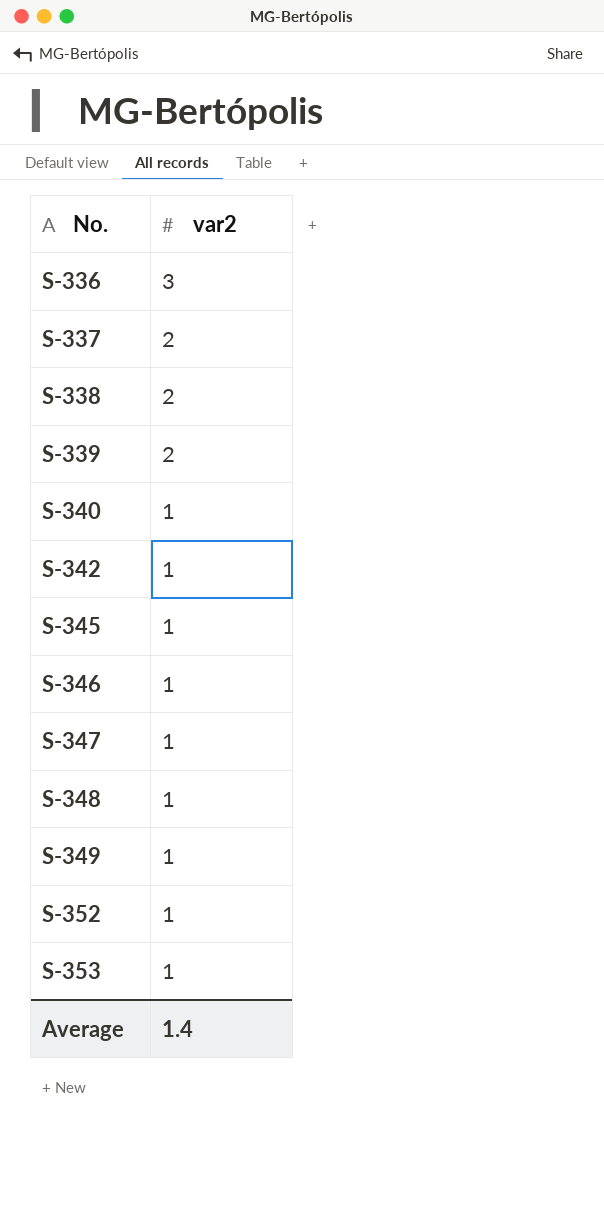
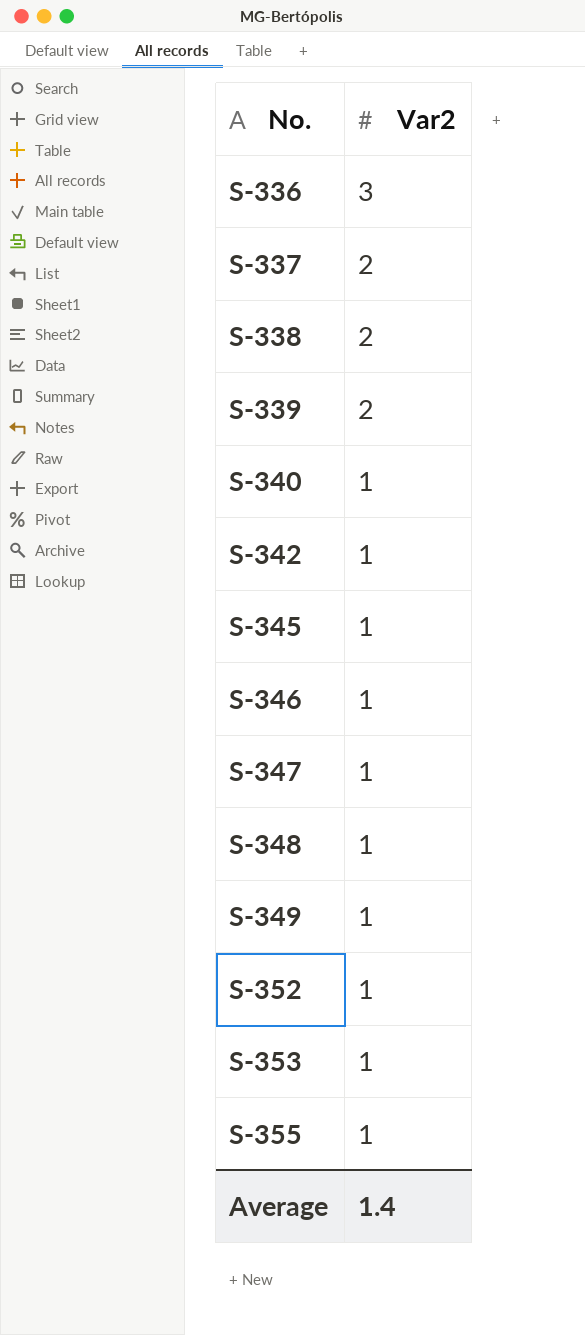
column name: var2 -> Var2
row S-355: none -> 1

